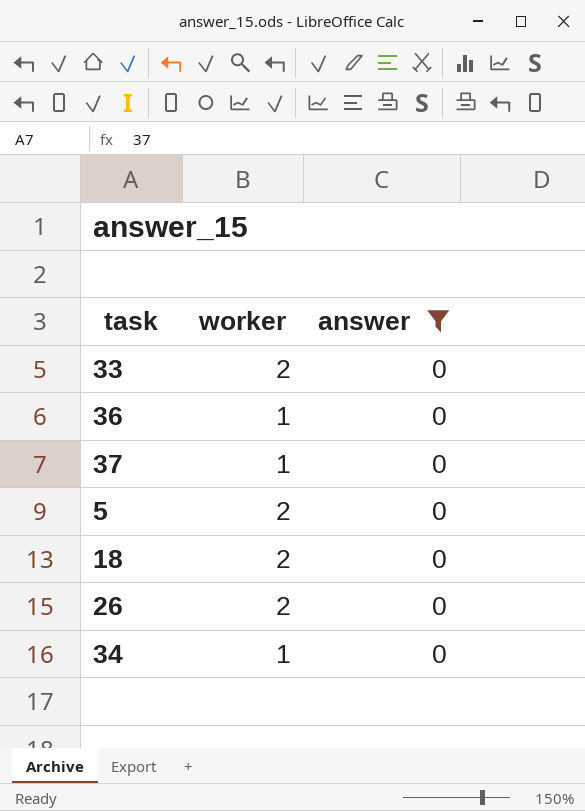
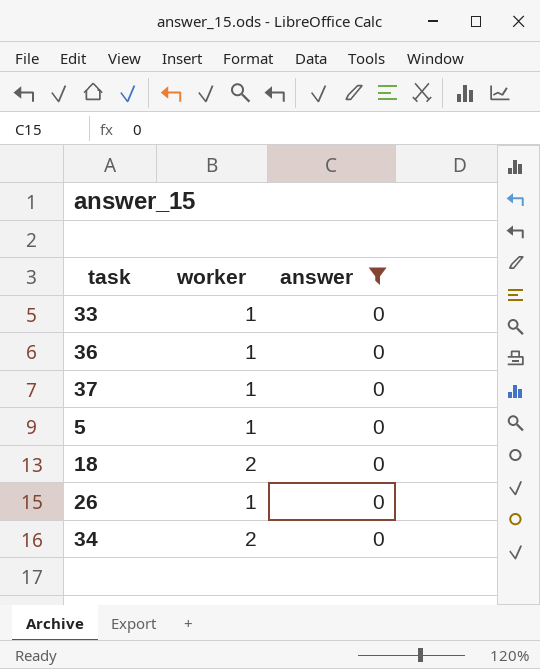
33 | worker: 2 -> 1
5 | worker: 2 -> 1
26 | worker: 2 -> 1
34 | worker: 1 -> 2

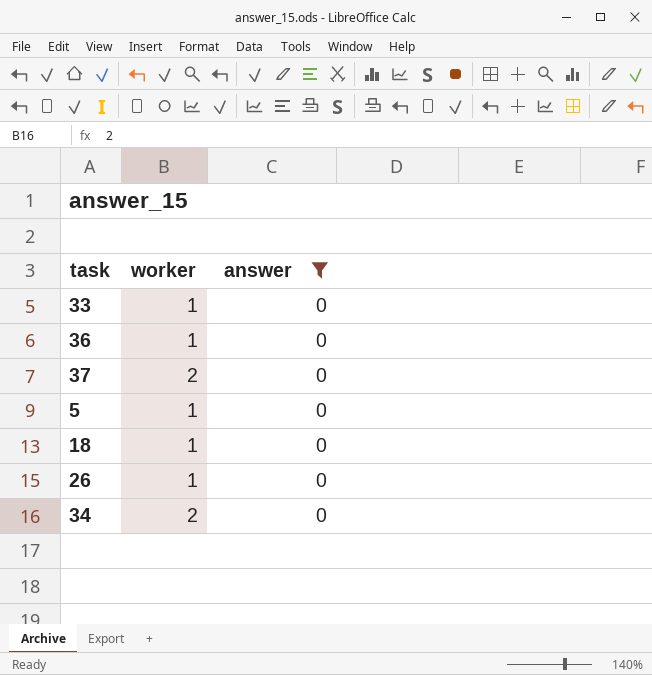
37 | worker: 1 -> 2
18 | worker: 2 -> 1

